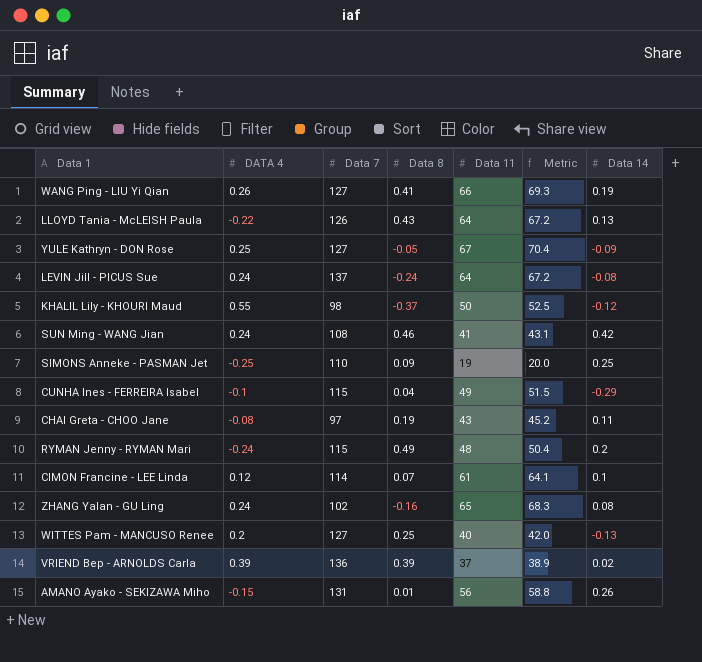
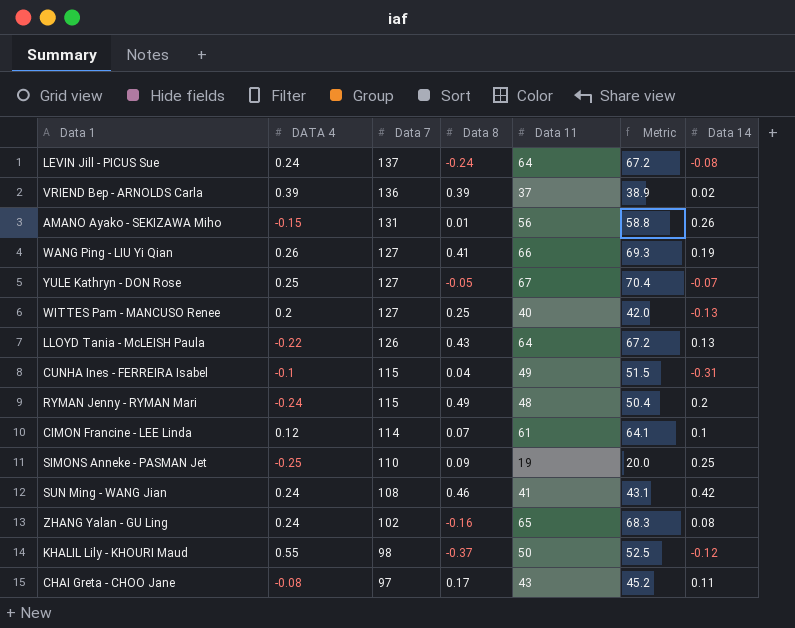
row order: none -> Data 7 descending
YULE Kathryn - DON Rose | Data 14: -0.09 -> -0.07
CUNHA Ines - FERREIRA Isabel | Data 14: -0.29 -> -0.31
CHAI Greta - CHOO Jane | Data 8: 0.19 -> 0.17

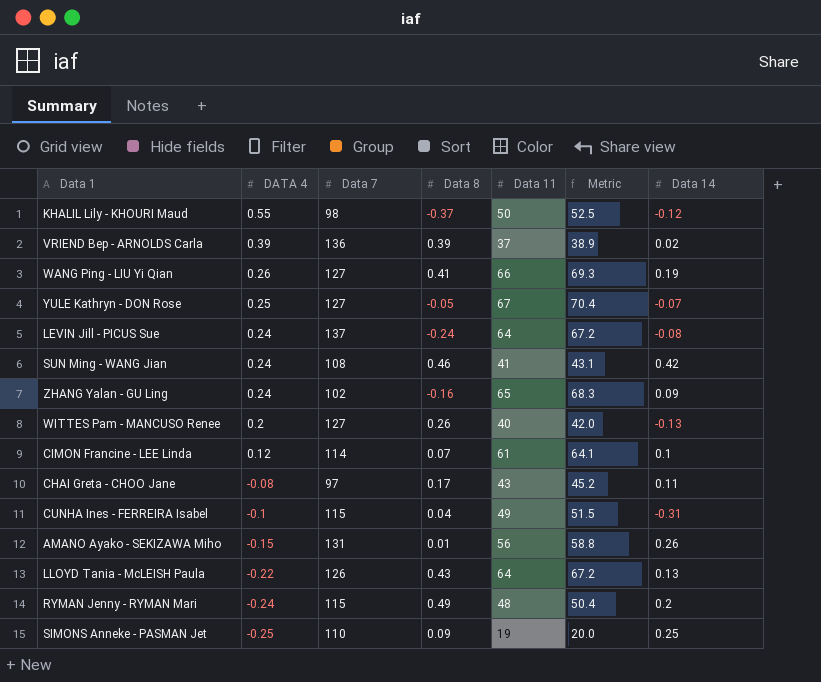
row order: Data 7 descending -> DATA 4 descending
ZHANG Yalan - GU Ling | Data 14: 0.08 -> 0.09
WITTES Pam - MANCUSO Renee | Data 8: 0.25 -> 0.26

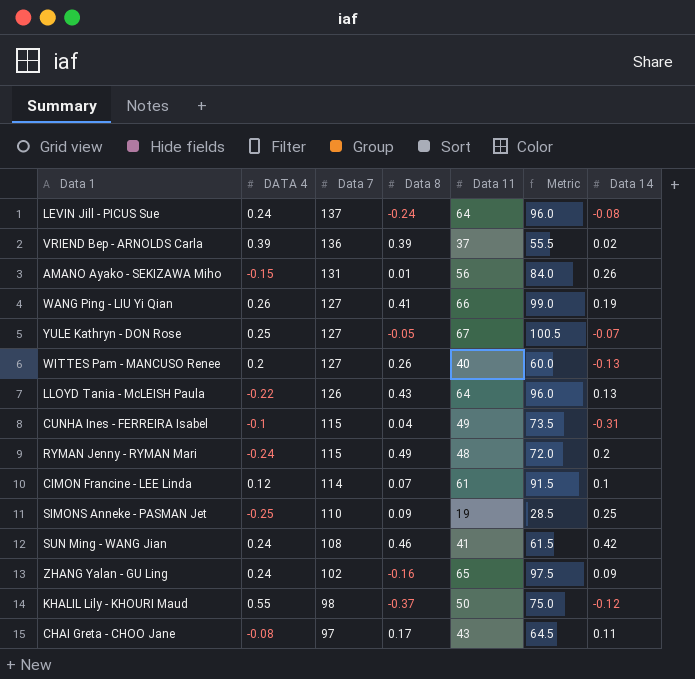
row order: DATA 4 descending -> Data 7 descending
column Metric | formula: [Data 11] * 1.05 -> [Data 11] * 1.5

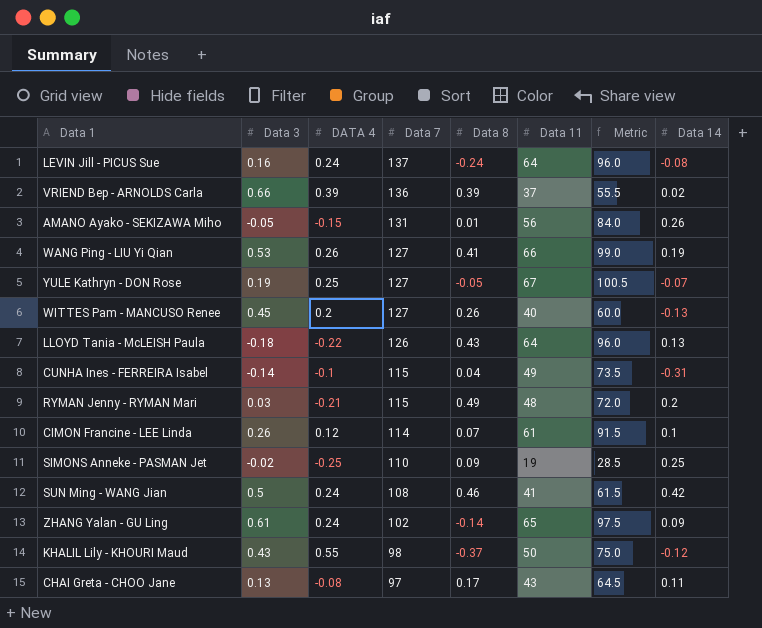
column Data 3 | position: none -> 2
RYMAN Jenny - RYMAN Mari | DATA 4: -0.24 -> -0.21
ZHANG Yalan - GU Ling | Data 8: -0.16 -> -0.14

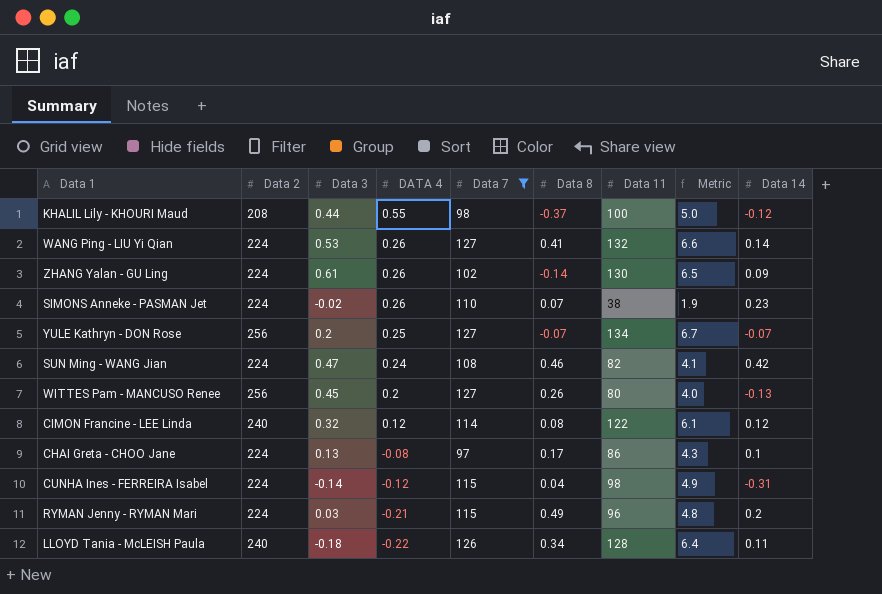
filter: none -> Data 7 <= 127
row order: Data 7 descending -> DATA 4 descending
column Data 2 | position: none -> 2
column Metric | formula: [Data 11] * 1.5 -> [Data 11] * 0.05
KHALIL Lily - KHOURI Maud | Data 3: 0.43 -> 0.44
KHALIL Lily - KHOURI Maud | Data 11: 50 -> 100
WANG Ping - LIU Yi Qian | Data 11: 66 -> 132
WANG Ping - LIU Yi Qian | Data 14: 0.19 -> 0.14
ZHANG Yalan - GU Ling | DATA 4: 0.24 -> 0.26
ZHANG Yalan - GU Ling | Data 11: 65 -> 130
SIMONS Anneke - PASMAN Jet | DATA 4: -0.25 -> 0.26
SIMONS Anneke - PASMAN Jet | Data 8: 0.09 -> 0.07
SIMONS Anneke - PASMAN Jet | Data 11: 19 -> 38
SIMONS Anneke - PASMAN Jet | Data 14: 0.25 -> 0.23
YULE Kathryn - DON Rose | Data 3: 0.19 -> 0.2
YULE Kathryn - DON Rose | Data 8: -0.05 -> -0.07
YULE Kathryn - DON Rose | Data 11: 67 -> 134
SUN Ming - WANG Jian | Data 3: 0.5 -> 0.47
SUN Ming - WANG Jian | Data 11: 41 -> 82
WITTES Pam - MANCUSO Renee | Data 11: 40 -> 80
CIMON Francine - LEE Linda | Data 3: 0.26 -> 0.32
CIMON Francine - LEE Linda | Data 8: 0.07 -> 0.08
CIMON Francine - LEE Linda | Data 11: 61 -> 122
CIMON Francine - LEE Linda | Data 14: 0.1 -> 0.12
CHAI Greta - CHOO Jane | Data 11: 43 -> 86
CHAI Greta - CHOO Jane | Data 14: 0.11 -> 0.1
CUNHA Ines - FERREIRA Isabel | DATA 4: -0.1 -> -0.12
CUNHA Ines - FERREIRA Isabel | Data 11: 49 -> 98
RYMAN Jenny - RYMAN Mari | Data 11: 48 -> 96
LLOYD Tania - McLEISH Paula | Data 8: 0.43 -> 0.34
LLOYD Tania - McLEISH Paula | Data 11: 64 -> 128
LLOYD Tania - McLEISH Paula | Data 14: 0.13 -> 0.11

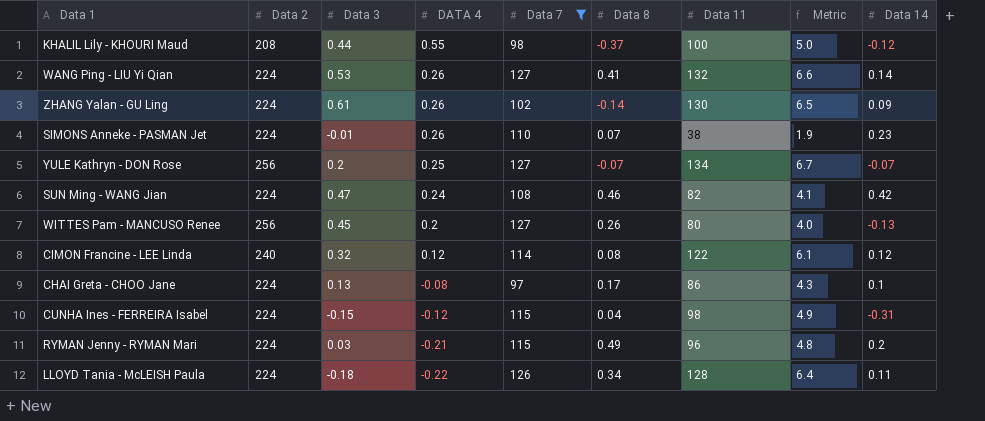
SIMONS Anneke - PASMAN Jet | Data 3: -0.02 -> -0.01
CUNHA Ines - FERREIRA Isabel | Data 3: -0.14 -> -0.15
LLOYD Tania - McLEISH Paula | Data 2: 240 -> 224

